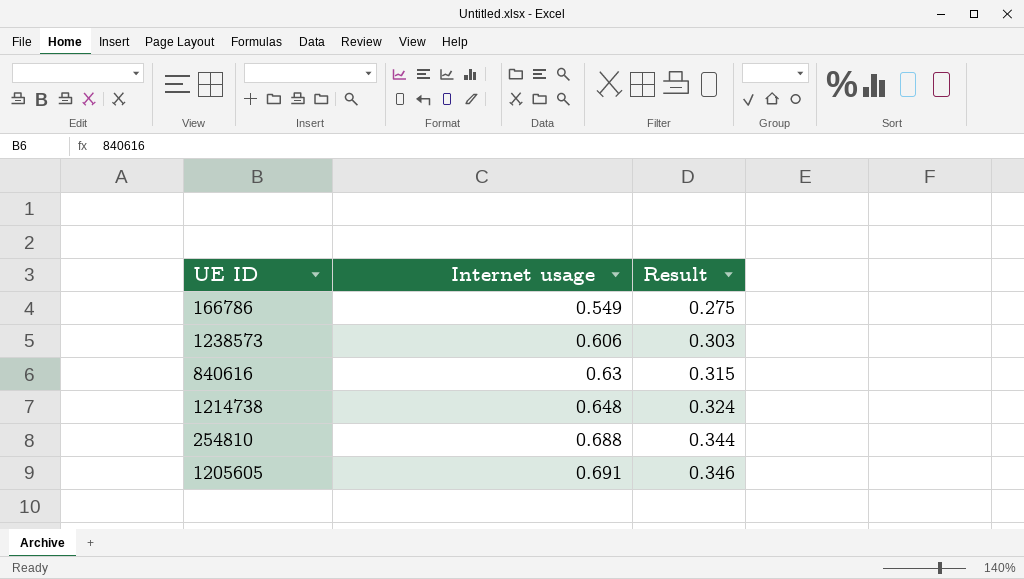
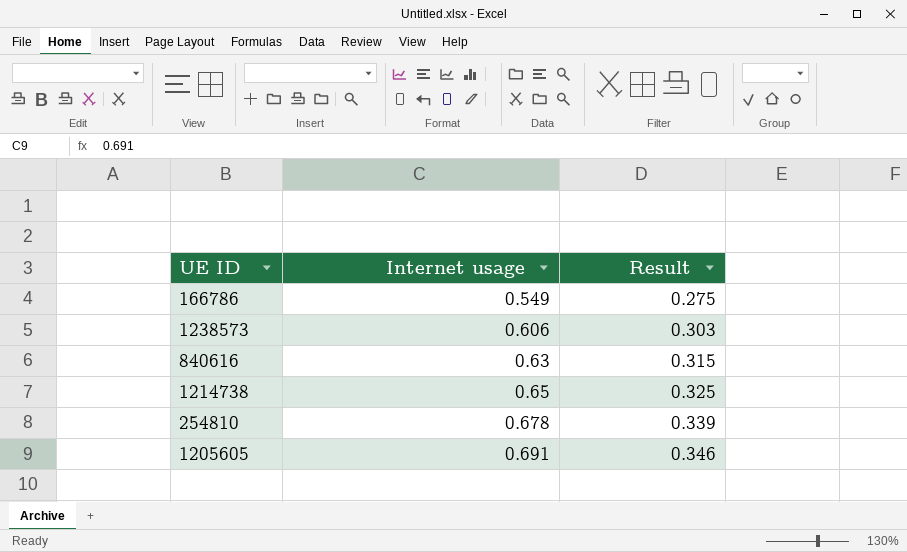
1214738 | Internet usage: 0.648 -> 0.65
1214738 | Result: 0.324 -> 0.325
254810 | Internet usage: 0.688 -> 0.678
254810 | Result: 0.344 -> 0.339

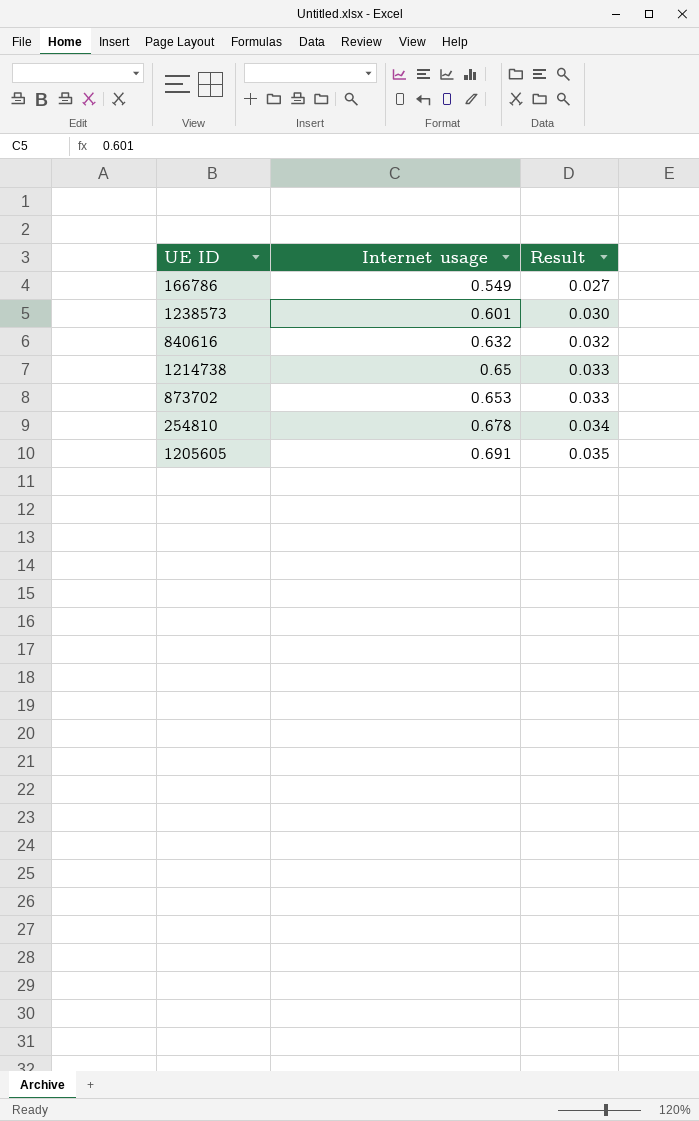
column Result | formula: [Internet usage] * 0.5 -> [Internet usage] * 0.05
1238573 | Internet usage: 0.606 -> 0.601
840616 | Internet usage: 0.63 -> 0.632
row 873702: none -> 0.653 | 0.033

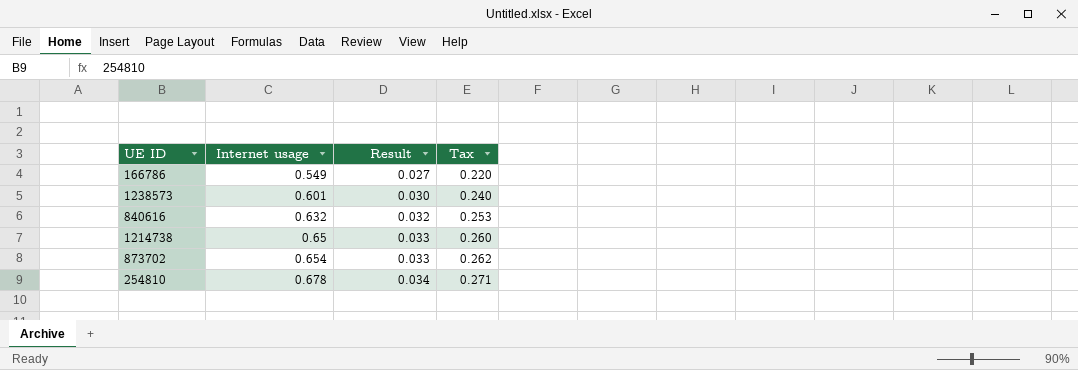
column Tax | formula: none -> [Internet usage] * 0.4
row 1205605: 0.691 | 0.035 -> none
873702 | Internet usage: 0.653 -> 0.654

